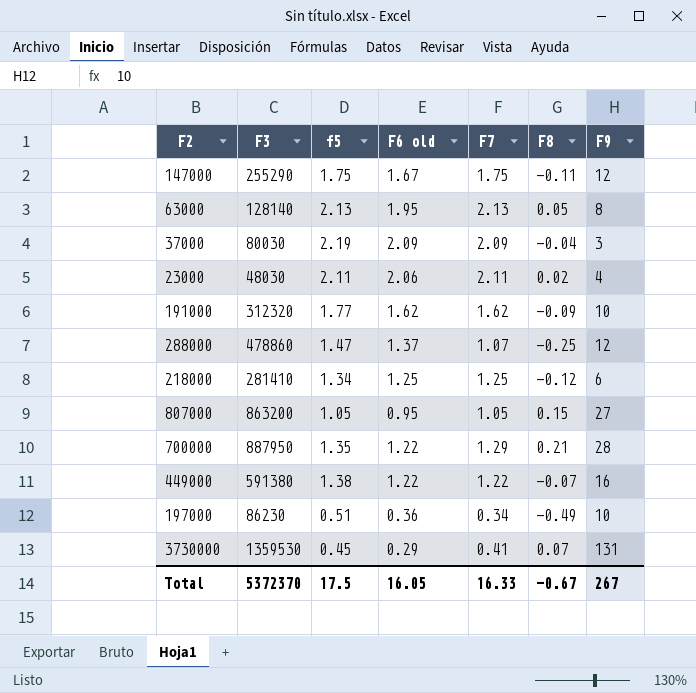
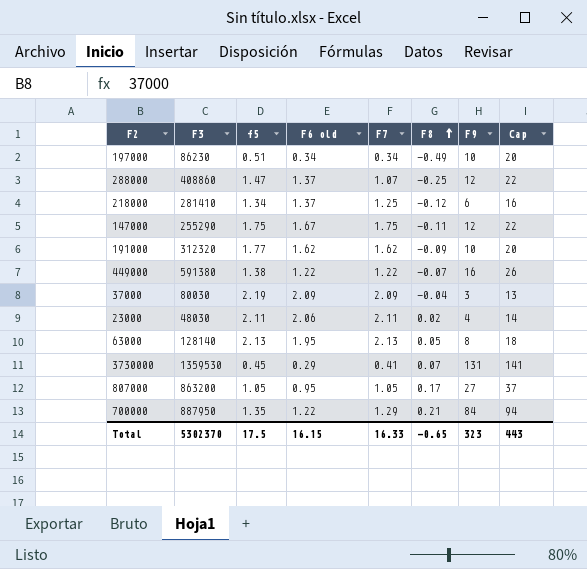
row order: none -> F8 ascending
column Cap | formula: none -> [F9] + 10
197000 | F6 old: 0.36 -> 0.34
288000 | F3: 478860 -> 408860
218000 | F6 old: 1.25 -> 1.37
807000 | F8: 0.15 -> 0.17
700000 | F9: 28 -> 84
Total | F3: 5372370 -> 5302370
Total | F6 old: 16.05 -> 16.15
Total | F8: -0.67 -> -0.65
Total | F9: 267 -> 323

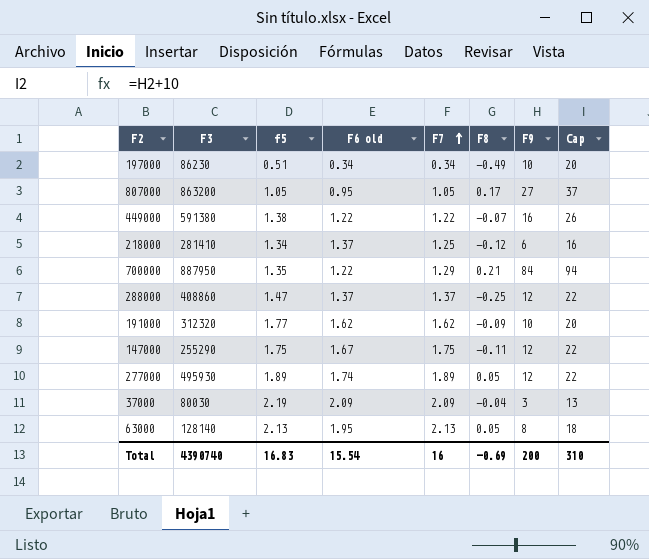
row order: F8 ascending -> F7 ascending
row 23000: 48030 | 2.11 | 2.06 | 2.11 | 0.02 | 4 | 14 -> none
row 3730000: 1359530 | 0.45 | 0.29 | 0.41 | 0.07 | 131 | 141 -> none
288000 | F7: 1.07 -> 1.37
row 277000: none -> 495930 | 1.89 | 1.74 | 1.89 | 0.05 | 12 | 22
Total | F3: 5302370 -> 4390740
Total | f5: 17.5 -> 16.83
Total | F6 old: 16.15 -> 15.54
Total | F7: 16.33 -> 16
Total | F8: -0.65 -> -0.69
Total | F9: 323 -> 200
Total | Cap: 443 -> 310

